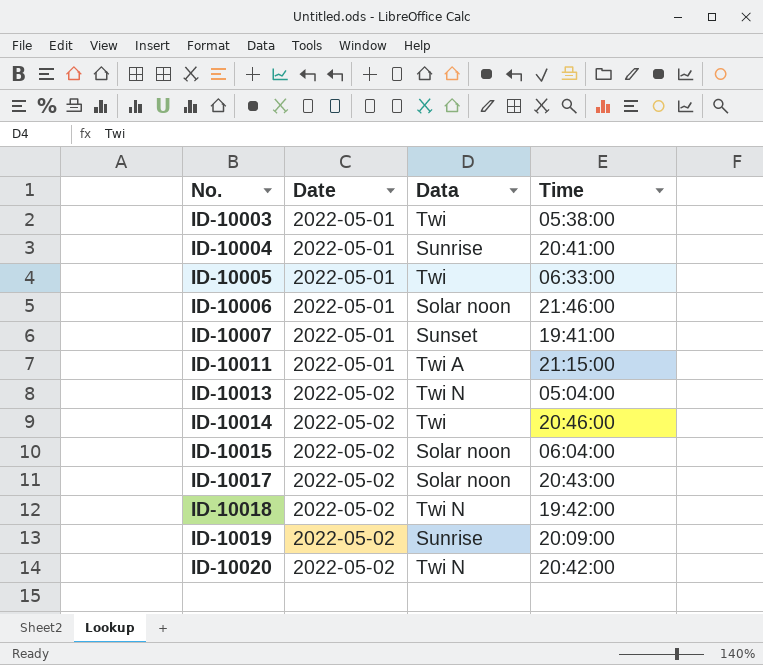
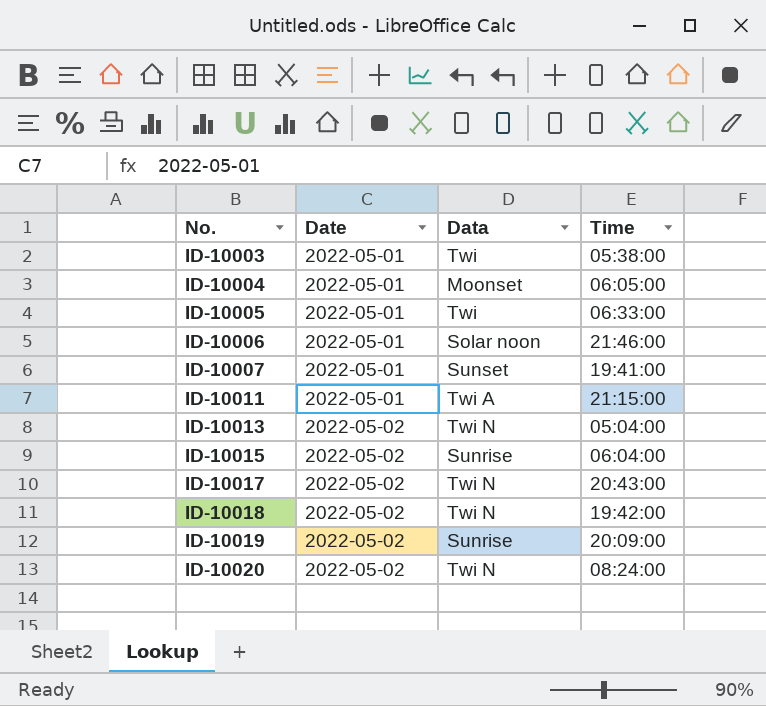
row ID-10014: 2022-05-02 | Twi | 20:46:00 -> none
ID-10004 | Data: Sunrise -> Moonset
ID-10004 | Time: 20:41:00 -> 06:05:00
ID-10015 | Data: Solar noon -> Sunrise
ID-10017 | Data: Solar noon -> Twi N
ID-10020 | Time: 20:42:00 -> 08:24:00

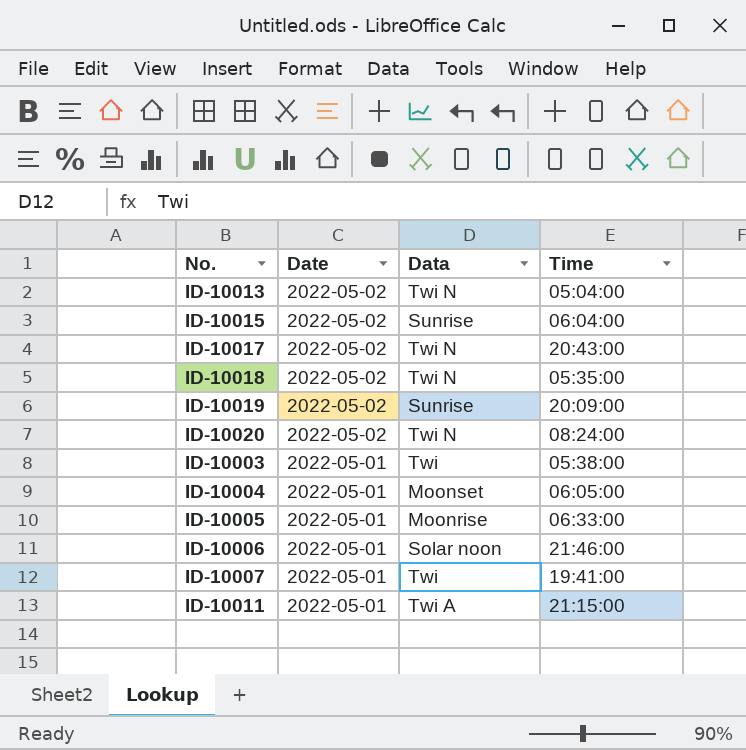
row order: No. ascending -> Date descending
ID-10018 | Time: 19:42:00 -> 05:35:00
ID-10005 | Data: Twi -> Moonrise
ID-10007 | Data: Sunset -> Twi

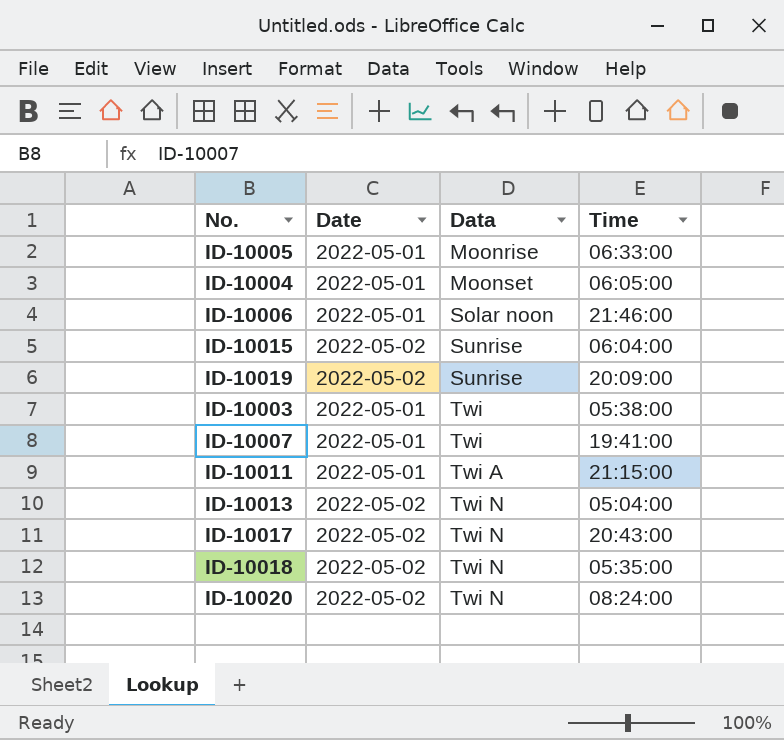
row order: Date descending -> Data ascending

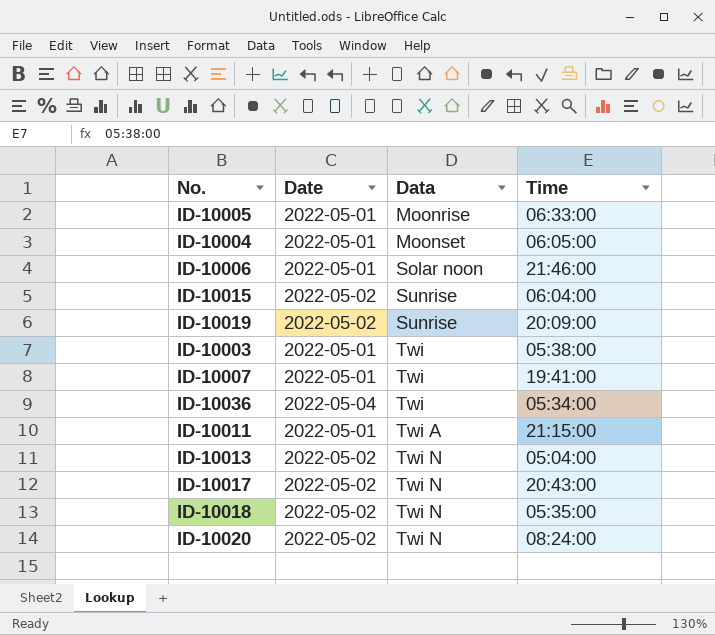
row ID-10036: none -> 2022-05-04 | Twi | 05:34:00

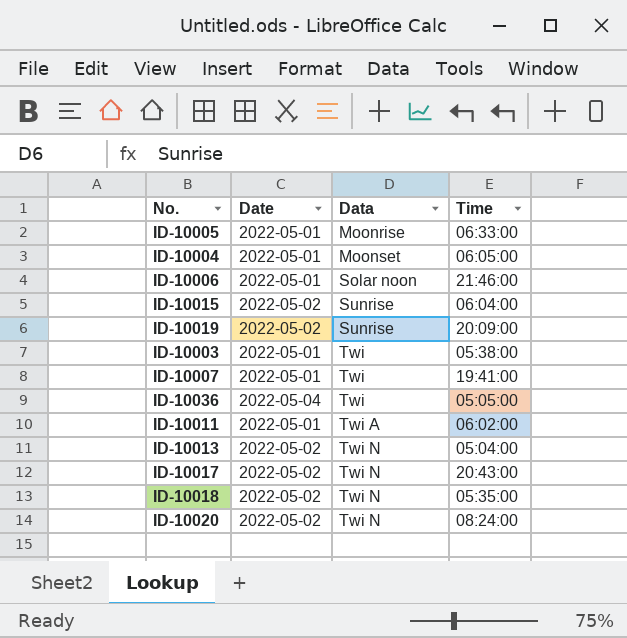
ID-10036 | Time: 05:34:00 -> 05:05:00
ID-10011 | Time: 21:15:00 -> 06:02:00

